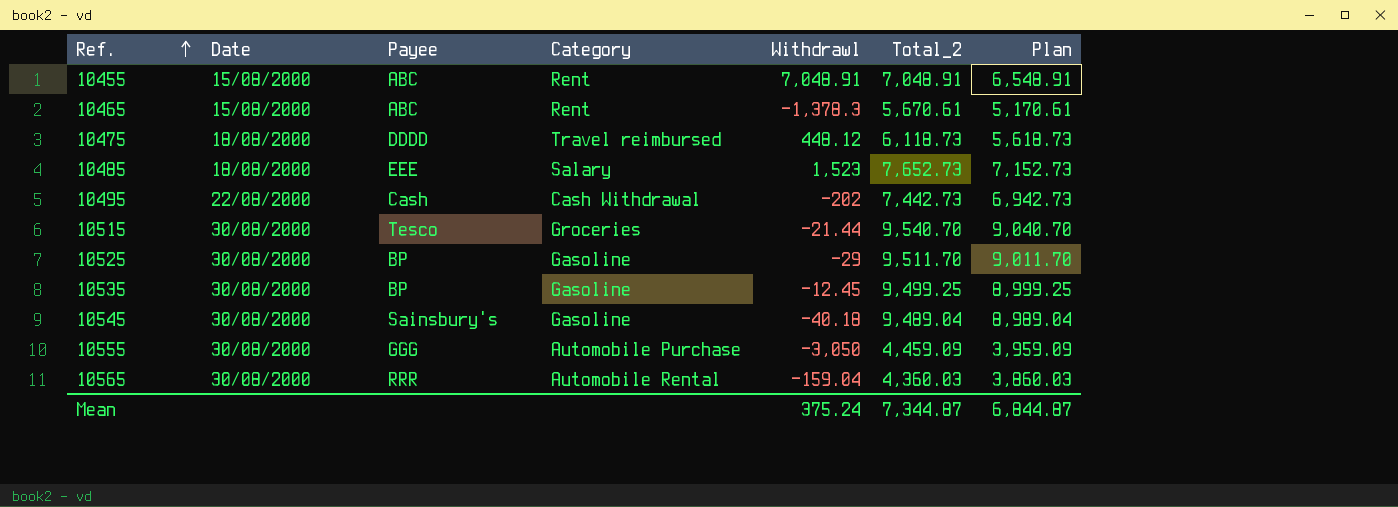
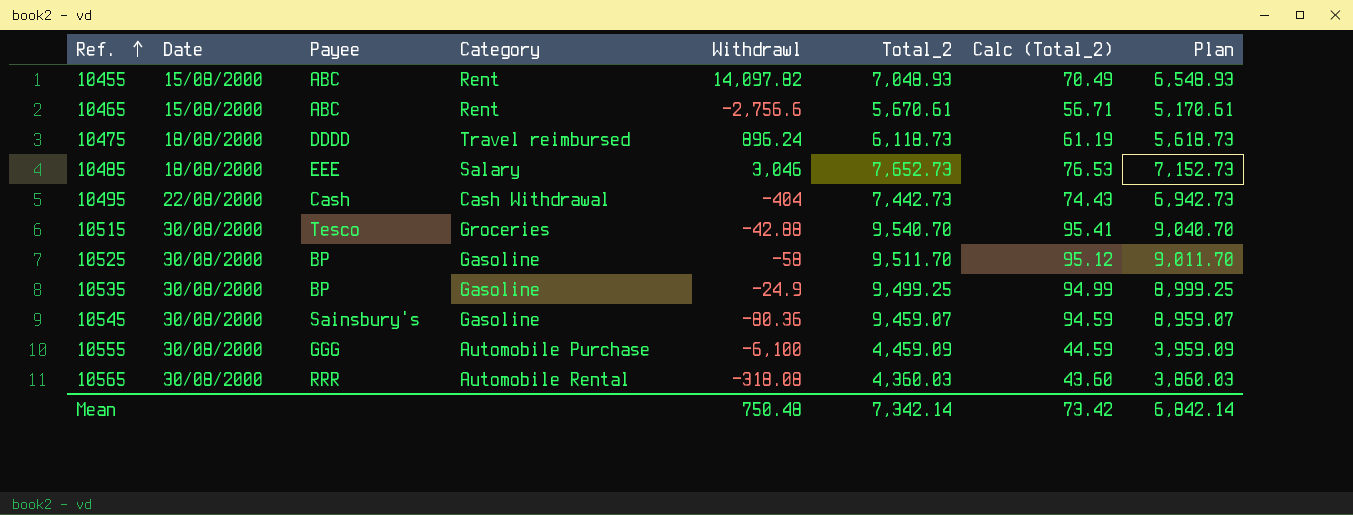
column Calc (Total_2) | formula: none -> [Total_2] * 0.01
10455 | Withdrawl: 7,048.91 -> 14,097.82
10455 | Total_2: 7,048.91 -> 7,048.93
10455 | Plan: 6,548.91 -> 6,548.93
10465 | Withdrawl: -1,378.3 -> -2,756.6
10475 | Withdrawl: 448.12 -> 896.24
10485 | Withdrawl: 1,523 -> 3,046
10495 | Withdrawl: -202 -> -404
10515 | Withdrawl: -21.44 -> -42.88
10525 | Withdrawl: -29 -> -58
10535 | Withdrawl: -12.45 -> -24.9
10545 | Withdrawl: -40.18 -> -80.36
10545 | Total_2: 9,489.04 -> 9,459.07
10545 | Plan: 8,989.04 -> 8,959.07
10555 | Withdrawl: -3,050 -> -6,100
10565 | Withdrawl: -159.04 -> -318.08
Mean | Withdrawl: 375.24 -> 750.48
Mean | Total_2: 7,344.87 -> 7,342.14
Mean | Plan: 6,844.87 -> 6,842.14

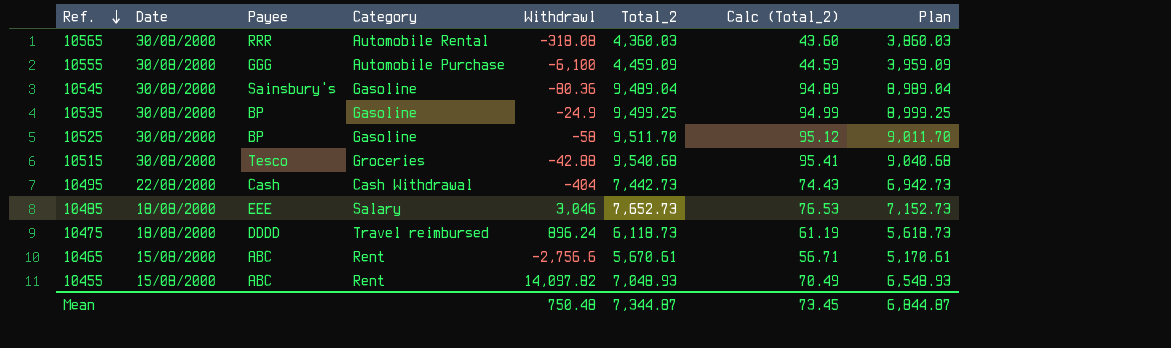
row order: Ref. ascending -> Ref. descending
10545 | Total_2: 9,459.07 -> 9,489.04
10545 | Calc (Total_2): 94.59 -> 94.89
10545 | Plan: 8,959.07 -> 8,989.04
10515 | Total_2: 9,540.70 -> 9,540.68
10515 | Plan: 9,040.70 -> 9,040.68
Mean | Total_2: 7,342.14 -> 7,344.87
Mean | Calc (Total_2): 73.42 -> 73.45
Mean | Plan: 6,842.14 -> 6,844.87

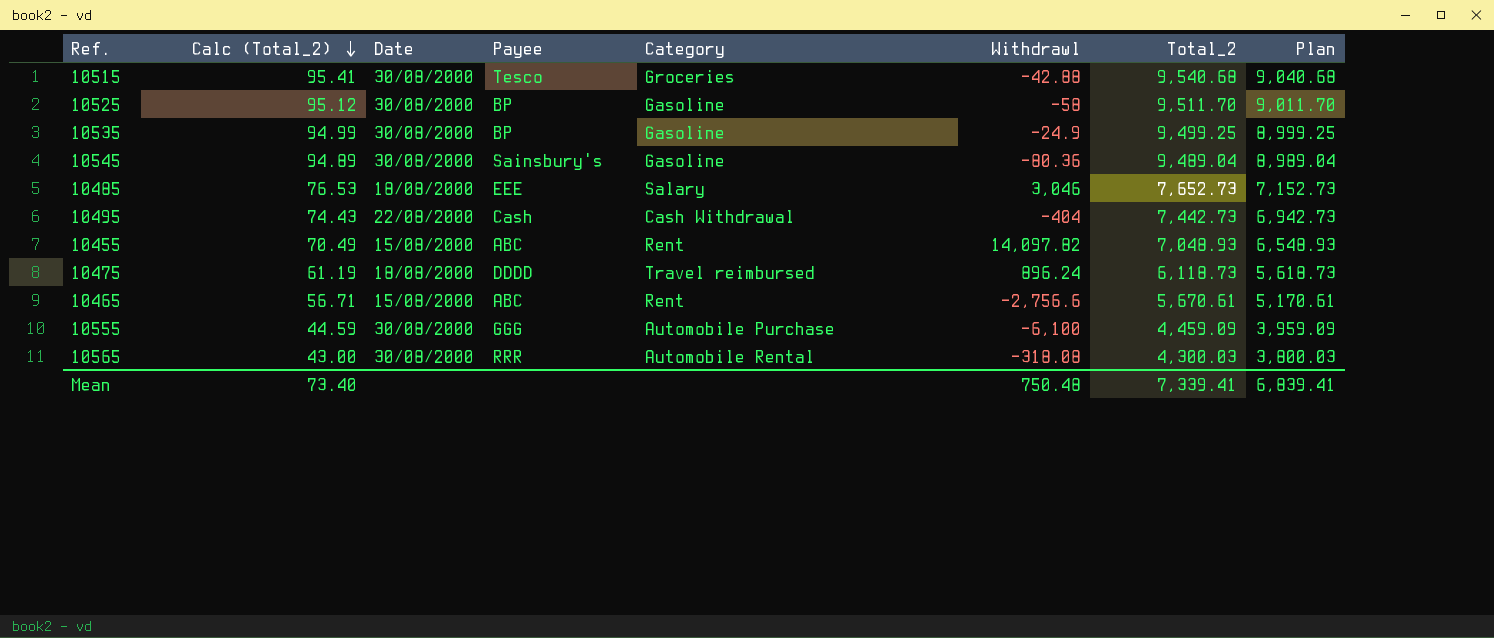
row order: Ref. descending -> Calc (Total_2) descending
column Calc (Total_2) | position: 7 -> 2
10565 | Calc (Total_2): 43.60 -> 43.00
10565 | Total_2: 4,360.03 -> 4,300.03
10565 | Plan: 3,860.03 -> 3,800.03
Mean | Calc (Total_2): 73.45 -> 73.40
Mean | Total_2: 7,344.87 -> 7,339.41
Mean | Plan: 6,844.87 -> 6,839.41

